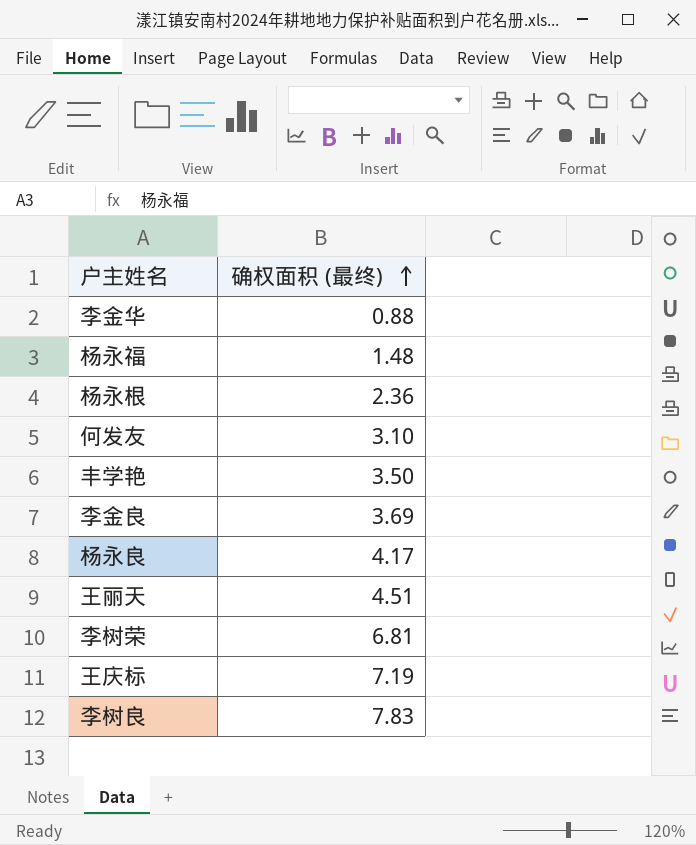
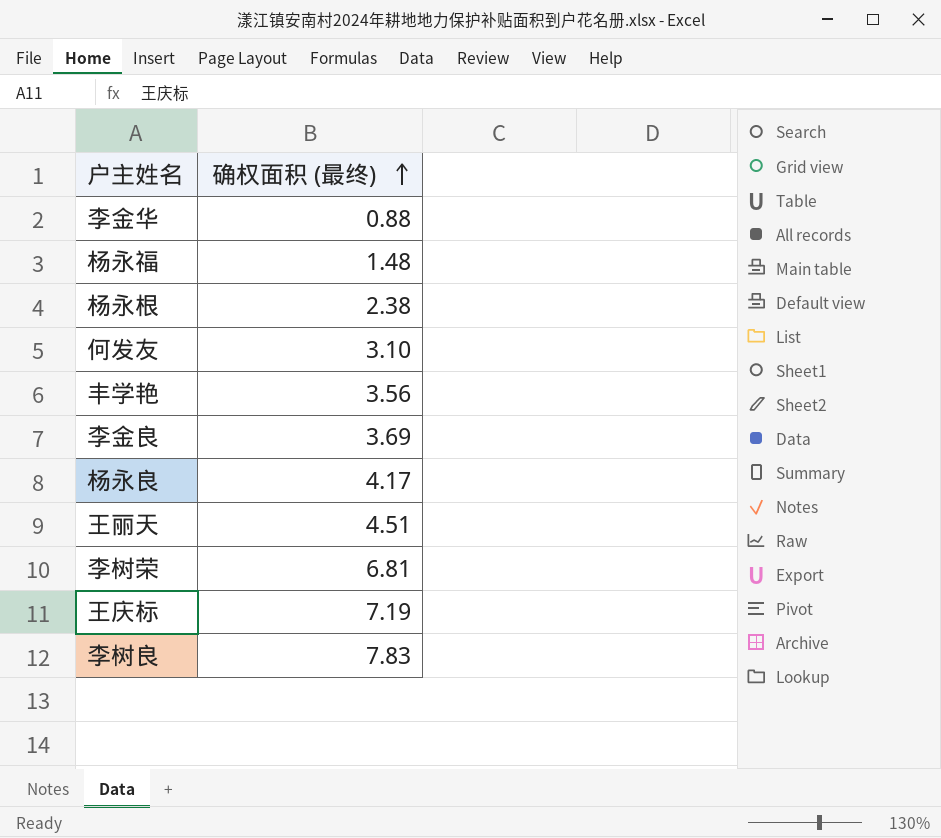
杨永根 | 确权面积 (最终): 2.36 -> 2.38
丰学艳 | 确权面积 (最终): 3.50 -> 3.56

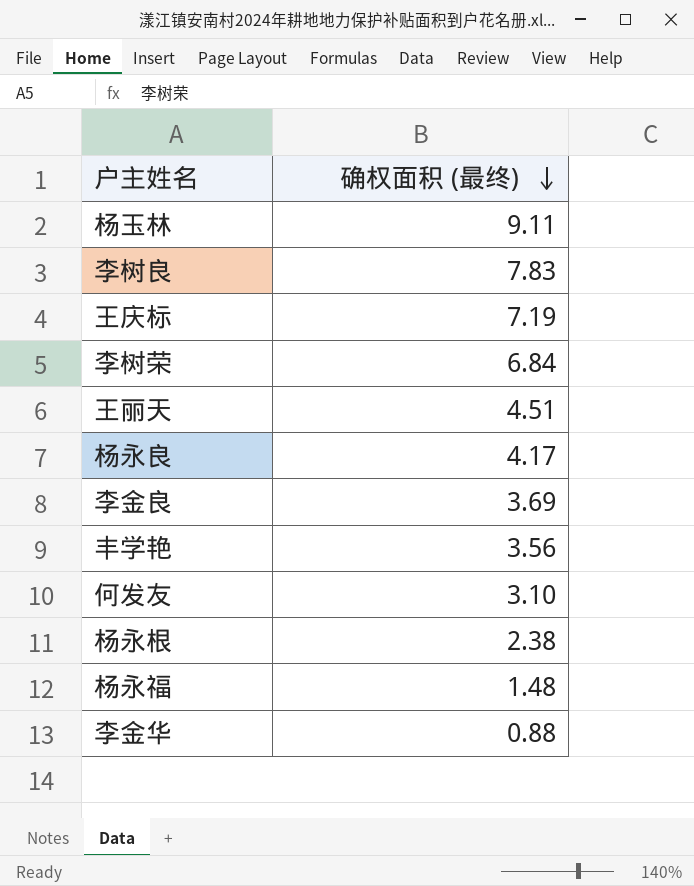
row order: 确权面积 (最终) ascending -> 确权面积 (最终) descending
row 杨玉林: none -> 9.11
李树荣 | 确权面积 (最终): 6.81 -> 6.84

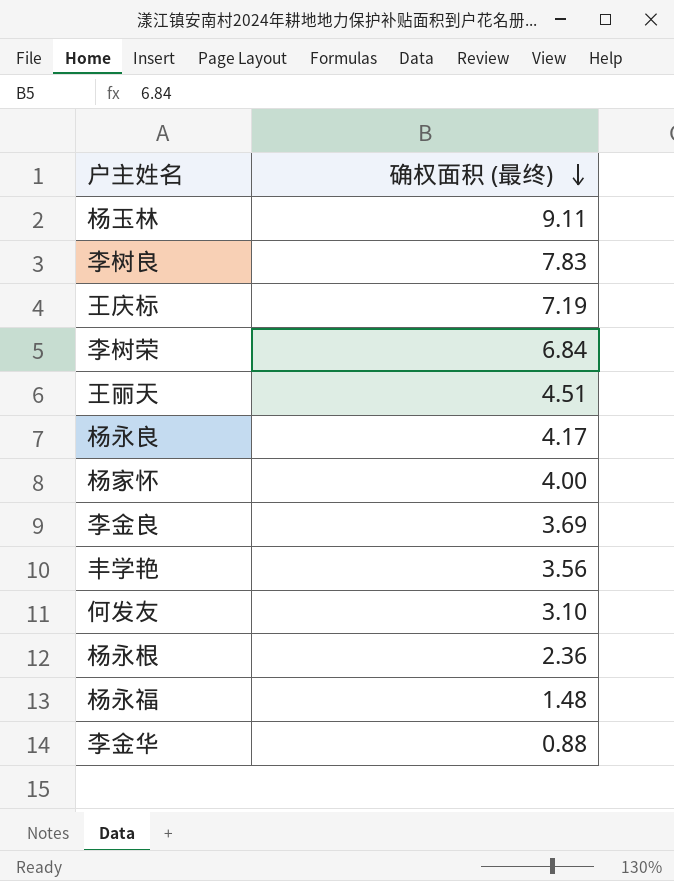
row 杨家怀: none -> 4.00
杨永根 | 确权面积 (最终): 2.38 -> 2.36

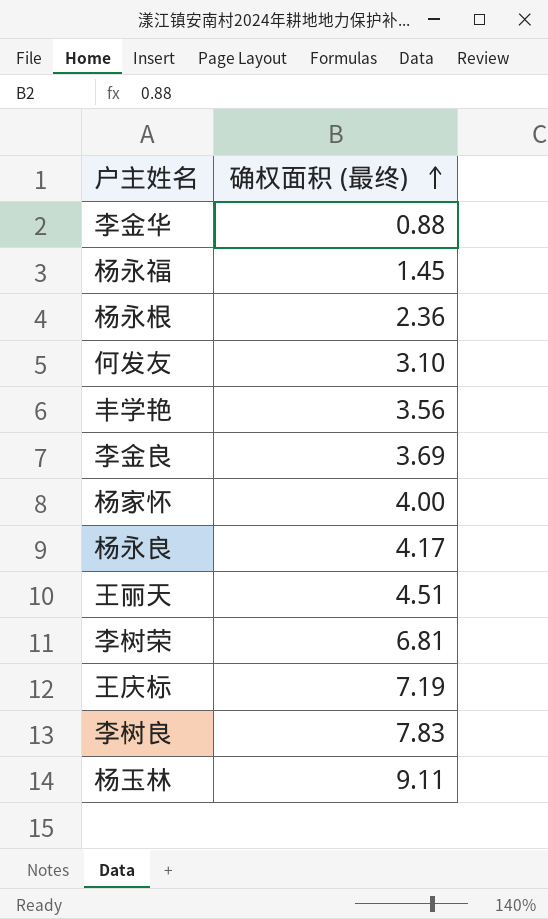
row order: 确权面积 (最终) descending -> 确权面积 (最终) ascending
杨永福 | 确权面积 (最终): 1.48 -> 1.45
李树荣 | 确权面积 (最终): 6.84 -> 6.81

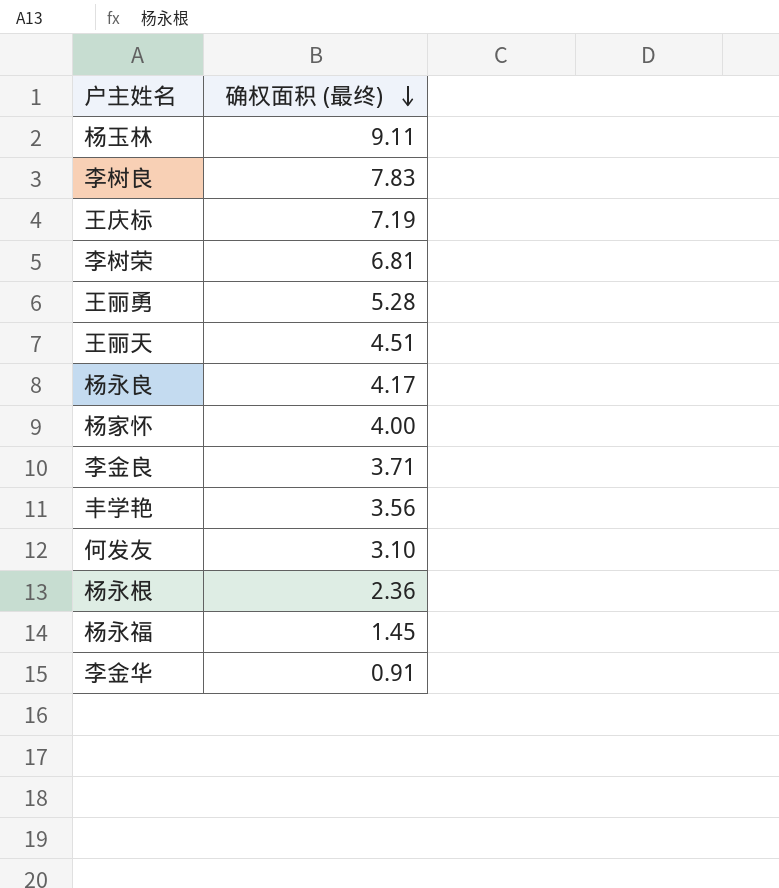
row order: 确权面积 (最终) ascending -> 确权面积 (最终) descending
row 王丽勇: none -> 5.28
李金良 | 确权面积 (最终): 3.69 -> 3.71
李金华 | 确权面积 (最终): 0.88 -> 0.91

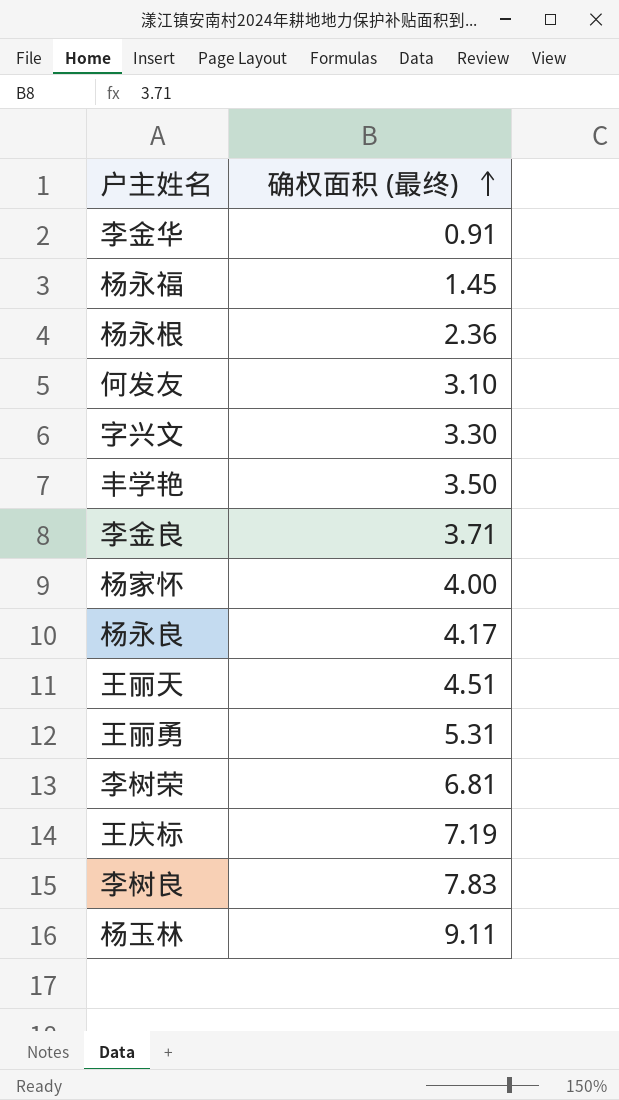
row order: 确权面积 (最终) descending -> 确权面积 (最终) ascending
row 字兴文: none -> 3.30
丰学艳 | 确权面积 (最终): 3.56 -> 3.50
王丽勇 | 确权面积 (最终): 5.28 -> 5.31

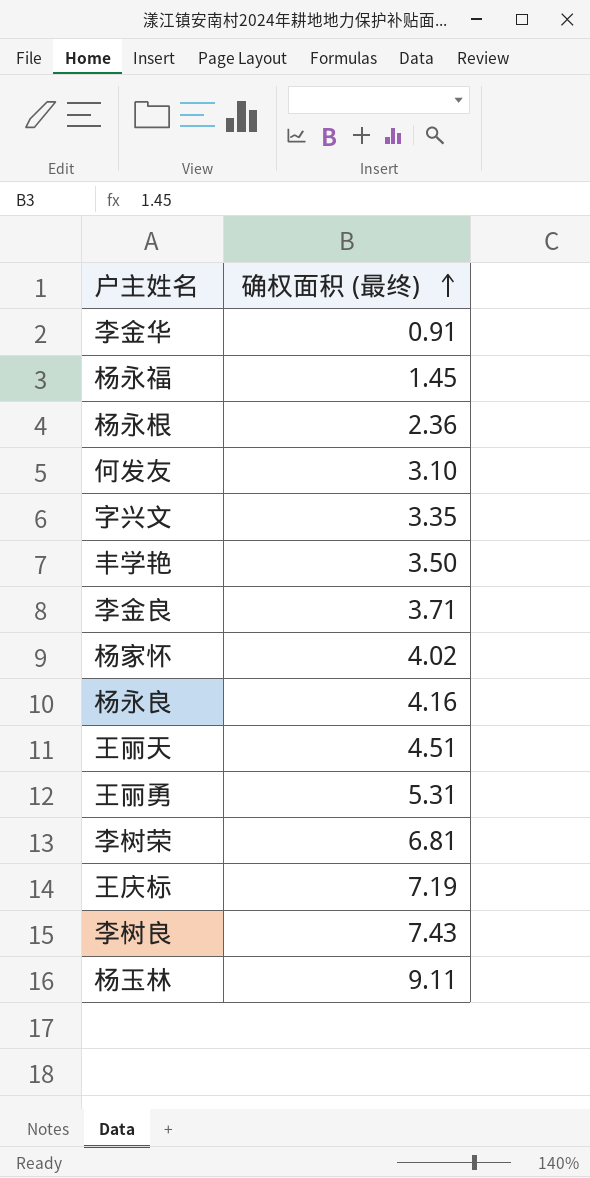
字兴文 | 确权面积 (最终): 3.30 -> 3.35
杨家怀 | 确权面积 (最终): 4.00 -> 4.02
杨永良 | 确权面积 (最终): 4.17 -> 4.16
李树良 | 确权面积 (最终): 7.83 -> 7.43

